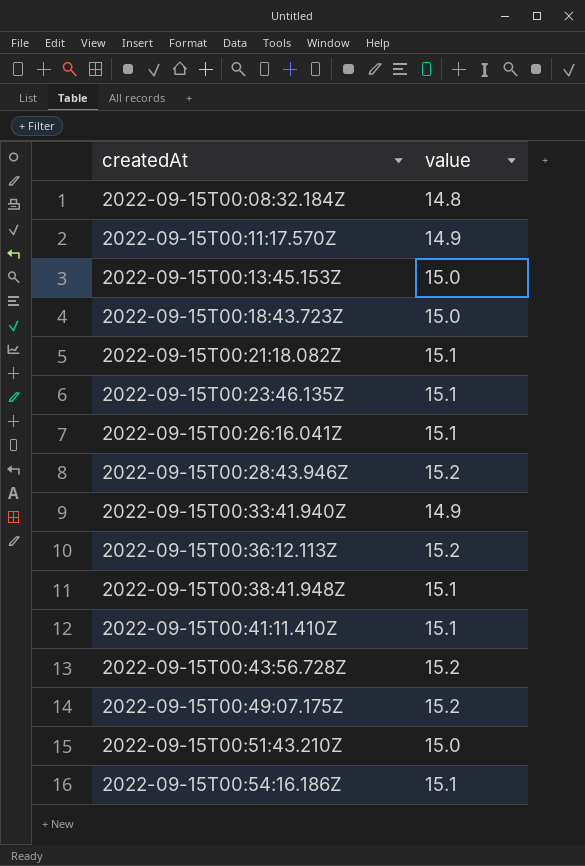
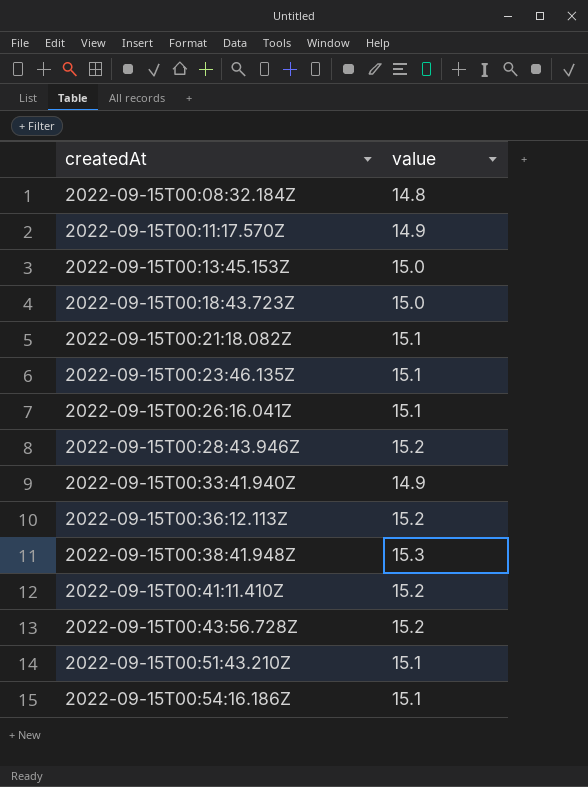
row 2022-09-15T00:49:07.175Z: 15.2 -> none
2022-09-15T00:38:41.948Z | value: 15.1 -> 15.3
2022-09-15T00:41:11.410Z | value: 15.1 -> 15.2
2022-09-15T00:51:43.210Z | value: 15.0 -> 15.1

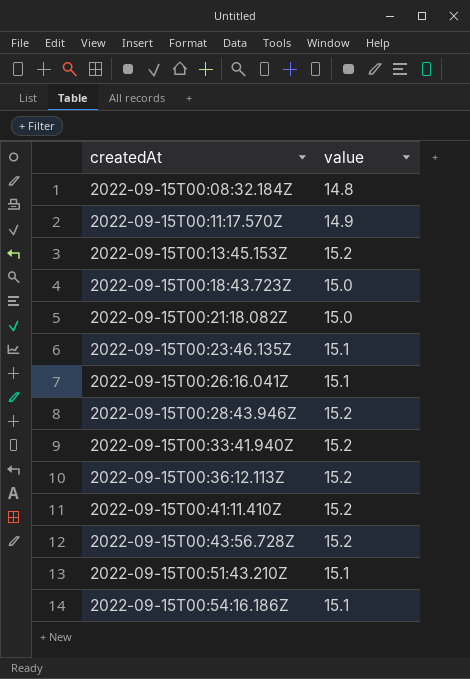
row 2022-09-15T00:38:41.948Z: 15.3 -> none
2022-09-15T00:13:45.153Z | value: 15.0 -> 15.2
2022-09-15T00:21:18.082Z | value: 15.1 -> 15.0
2022-09-15T00:33:41.940Z | value: 14.9 -> 15.2

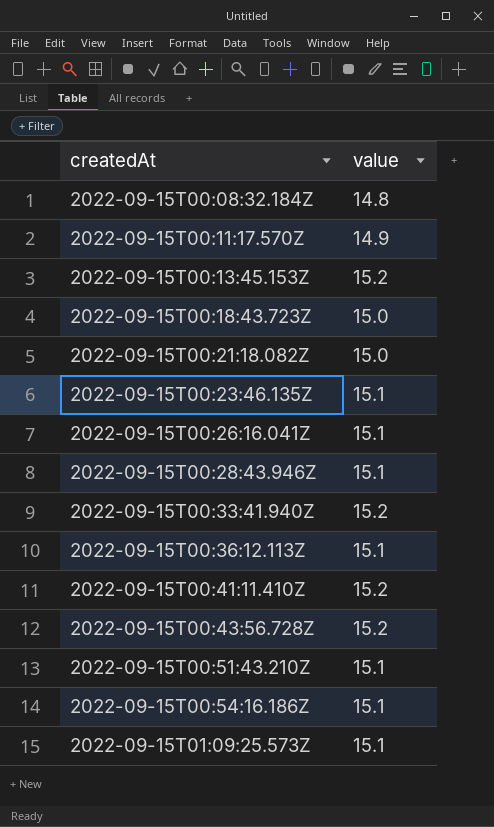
2022-09-15T00:28:43.946Z | value: 15.2 -> 15.1
2022-09-15T00:36:12.113Z | value: 15.2 -> 15.1
row 2022-09-15T01:09:25.573Z: none -> 15.1

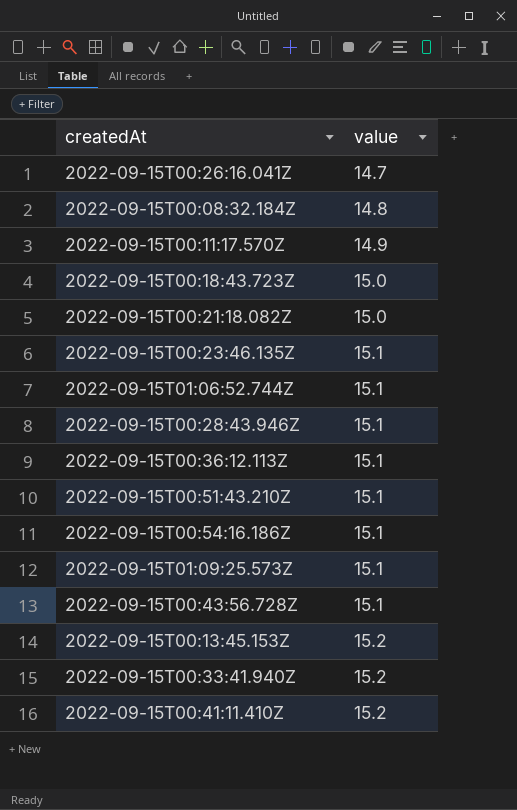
row order: createdAt ascending -> value ascending
2022-09-15T00:26:16.041Z | value: 15.1 -> 14.7
row 2022-09-15T01:06:52.744Z: none -> 15.1
2022-09-15T00:43:56.728Z | value: 15.2 -> 15.1

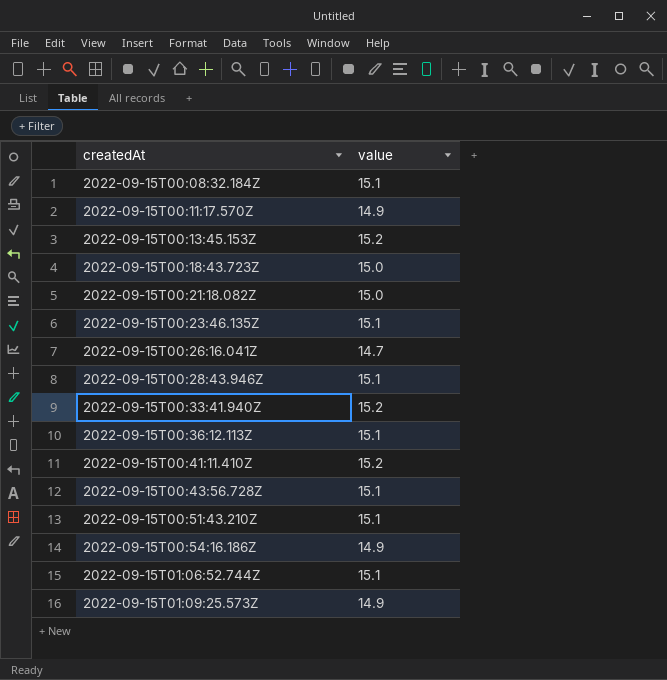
row order: value ascending -> createdAt ascending
2022-09-15T00:08:32.184Z | value: 14.8 -> 15.1
2022-09-15T00:54:16.186Z | value: 15.1 -> 14.9
2022-09-15T01:09:25.573Z | value: 15.1 -> 14.9

